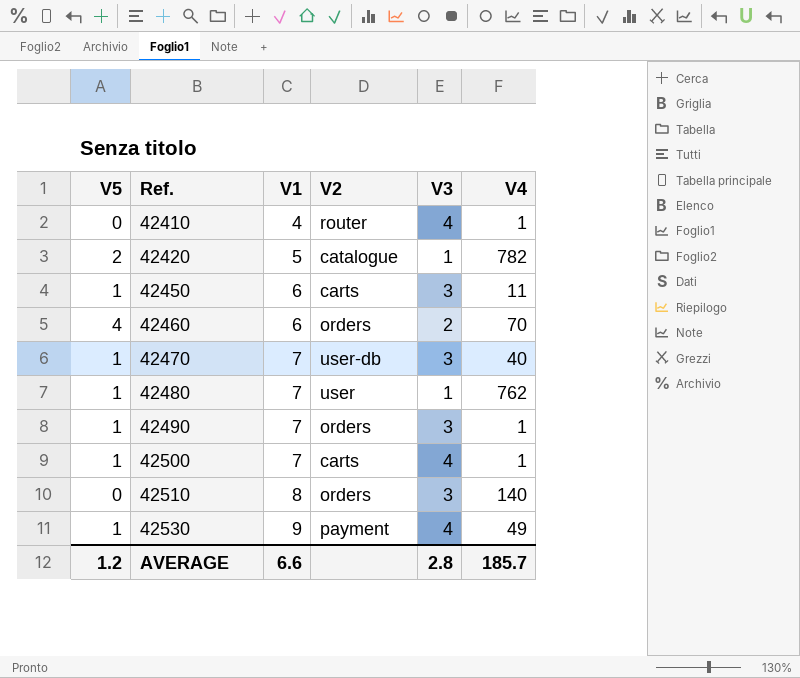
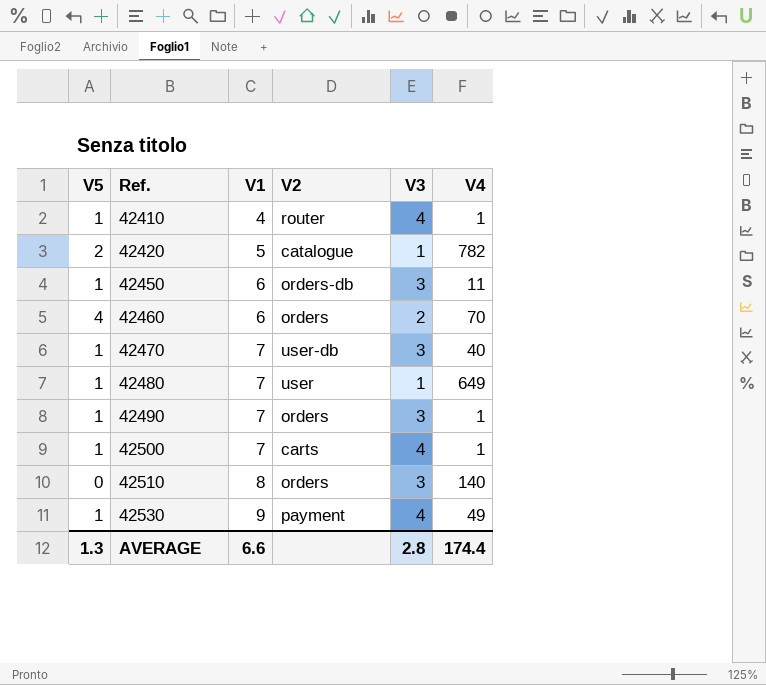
42410 | V5: 0 -> 1
42450 | V2: carts -> orders-db
42480 | V4: 762 -> 649
AVERAGE | V5: 1.2 -> 1.3
AVERAGE | V4: 185.7 -> 174.4

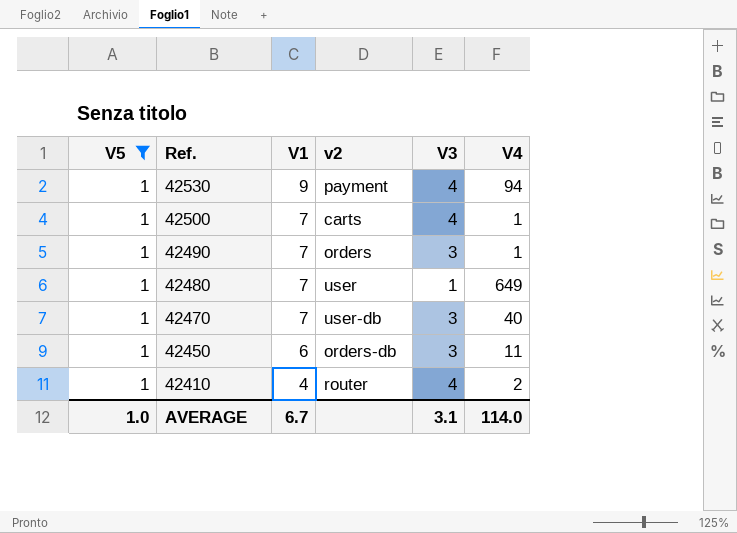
filter: none -> V5 = 1
row order: Ref. ascending -> Ref. descending
column name: V2 -> v2
42530 | V4: 49 -> 94
42410 | V4: 1 -> 2
AVERAGE | V5: 1.3 -> 1.0
AVERAGE | V1: 6.6 -> 6.7
AVERAGE | V3: 2.8 -> 3.1
AVERAGE | V4: 174.4 -> 114.0

